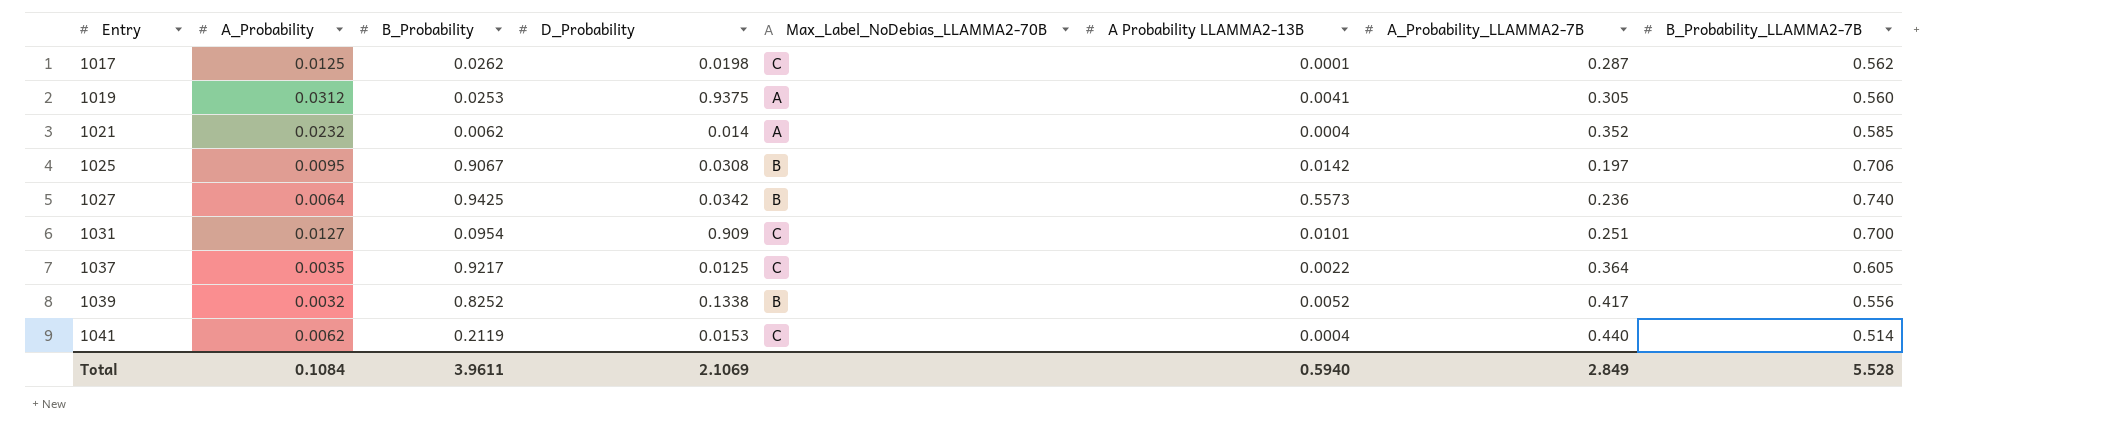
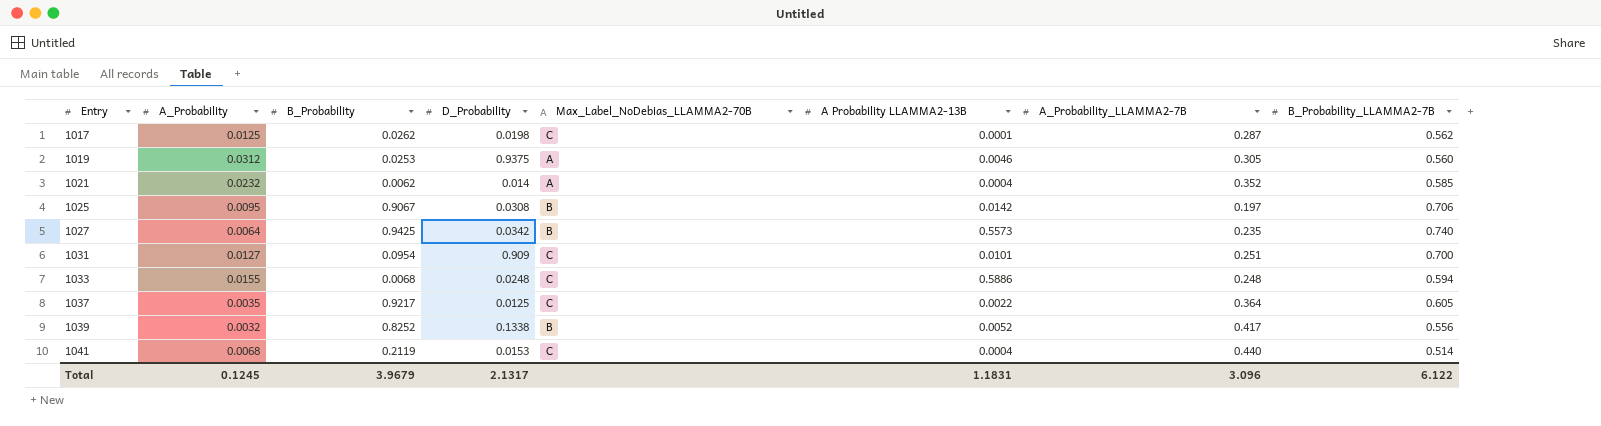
1019 | A Probability LLAMMA2-13B: 0.0041 -> 0.0046
1027 | A_Probability_LLAMMA2-7B: 0.236 -> 0.235
row 1033: none -> 0.0155 | 0.0068 | 0.0248 | C | 0.5886 | 0.248 | 0.594
1041 | A_Probability: 0.0062 -> 0.0068
Total | A_Probability: 0.1084 -> 0.1245
Total | B_Probability: 3.9611 -> 3.9679
Total | D_Probability: 2.1069 -> 2.1317
Total | A Probability LLAMMA2-13B: 0.5940 -> 1.1831
Total | A_Probability_LLAMMA2-7B: 2.849 -> 3.096
Total | B_Probability_LLAMMA2-7B: 5.528 -> 6.122

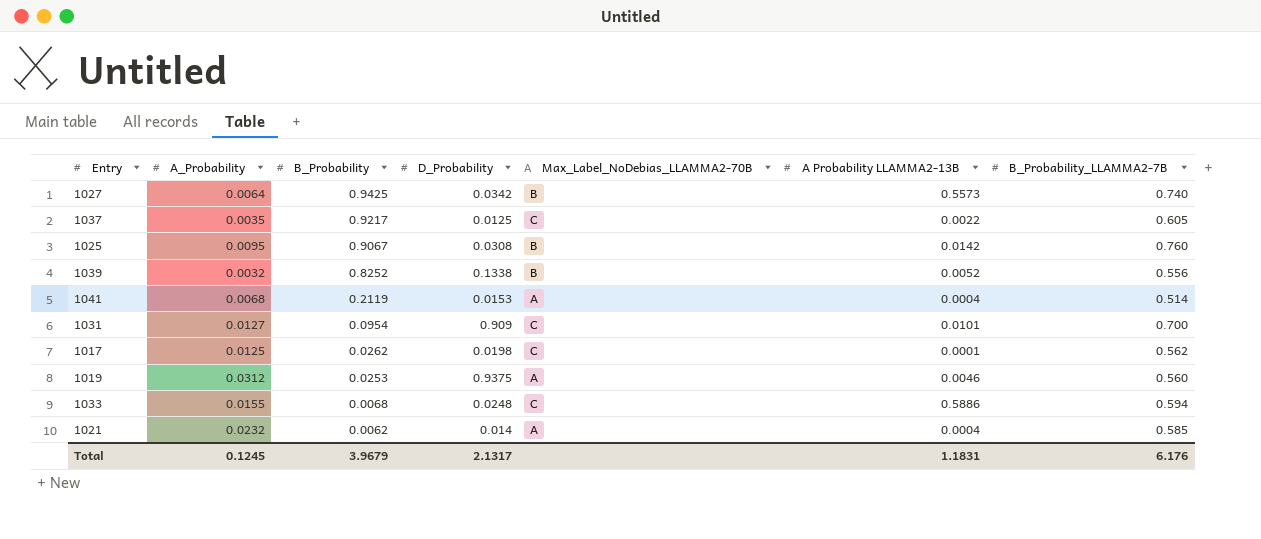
row order: Entry ascending -> B_Probability descending
column A_Probability_LLAMMA2-7B | position: 7 -> none
1025 | B_Probability_LLAMMA2-7B: 0.706 -> 0.760
1041 | Max_Label_NoDebias_LLAMMA2-70B: C -> A
Total | B_Probability_LLAMMA2-7B: 6.122 -> 6.176

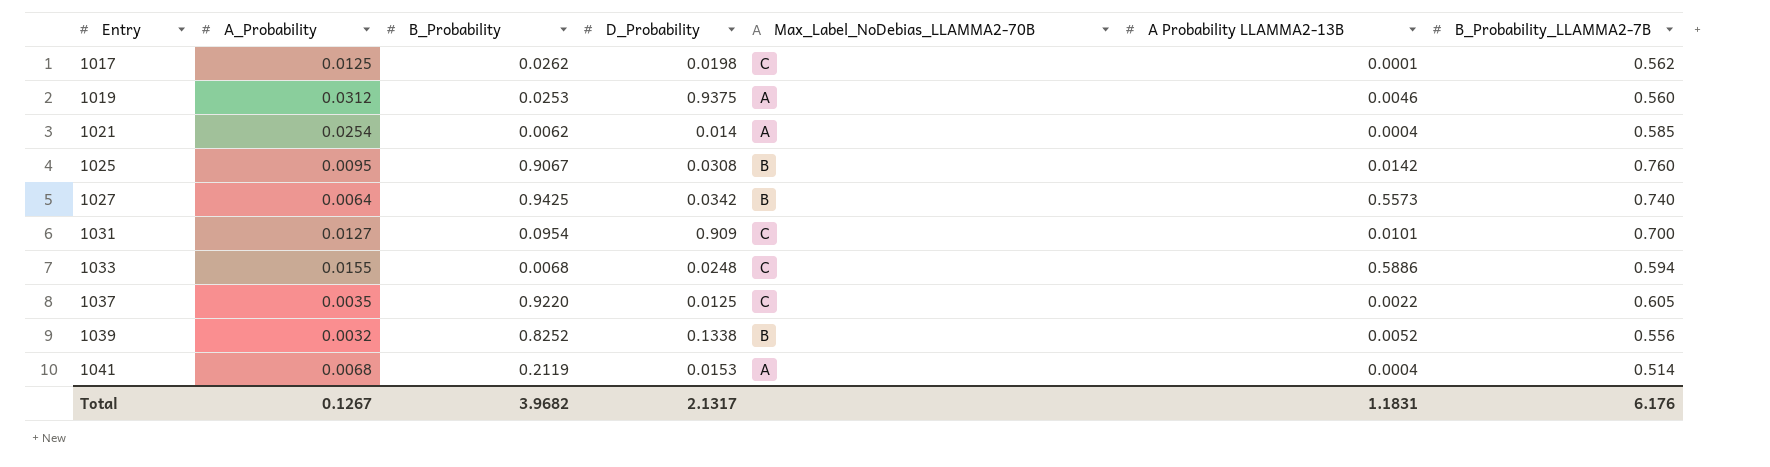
row order: B_Probability descending -> Entry ascending
1021 | A_Probability: 0.0232 -> 0.0254
1037 | B_Probability: 0.9217 -> 0.9220
Total | A_Probability: 0.1245 -> 0.1267
Total | B_Probability: 3.9679 -> 3.9682

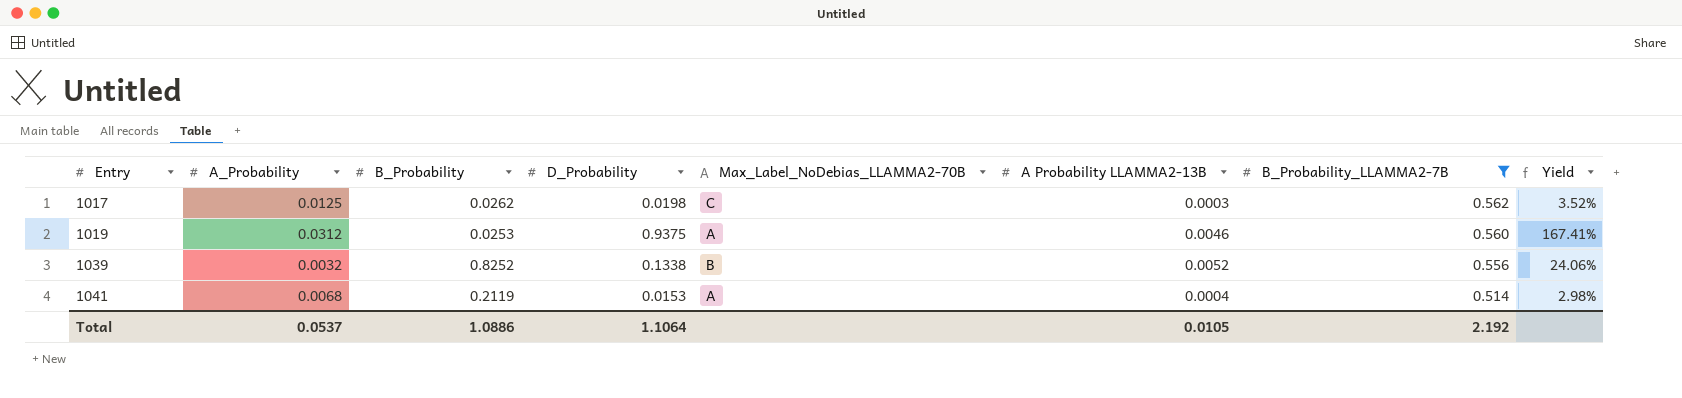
filter: none -> B_Probability_LLAMMA2-7B <= 0.562
column Yield | formula: none -> [D_Probability] / [B_Probability_LLAMMA2-7B]
1017 | A Probability LLAMMA2-13B: 0.0001 -> 0.0003
Total | A_Probability: 0.1267 -> 0.0537
Total | B_Probability: 3.9682 -> 1.0886
Total | D_Probability: 2.1317 -> 1.1064
Total | A Probability LLAMMA2-13B: 1.1831 -> 0.0105
Total | B_Probability_LLAMMA2-7B: 6.176 -> 2.192

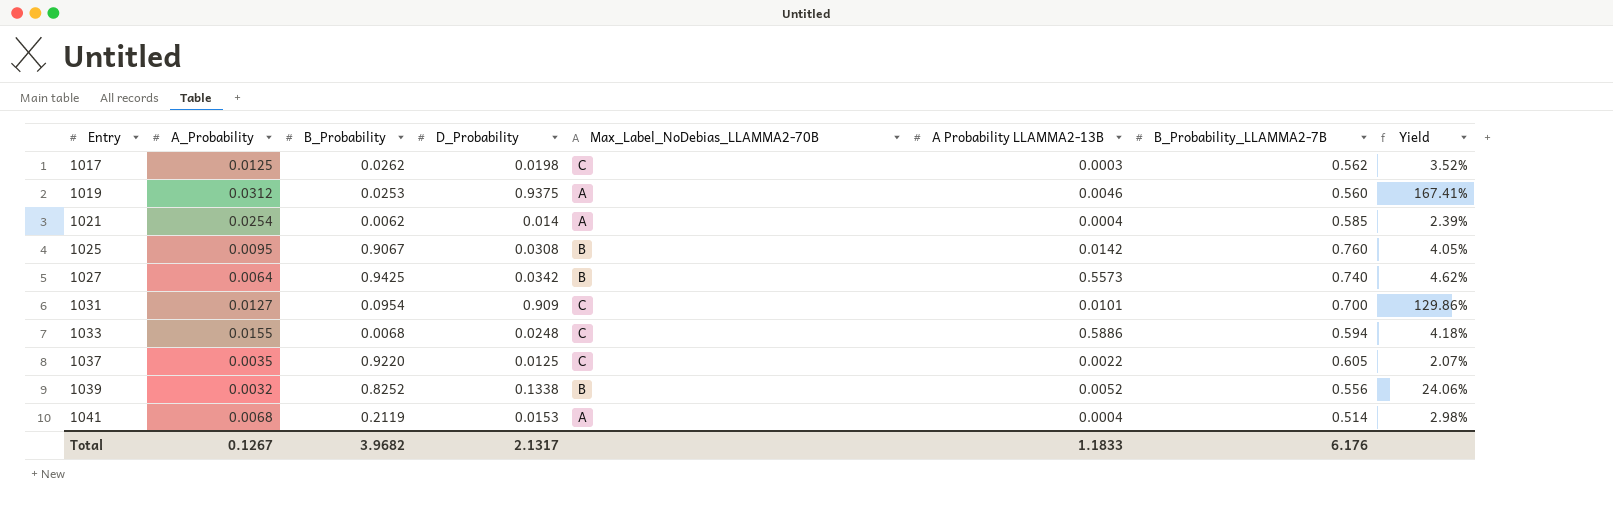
filter: B_Probability_LLAMMA2-7B <= 0.562 -> none
Total | A_Probability: 0.0537 -> 0.1267
Total | B_Probability: 1.0886 -> 3.9682
Total | D_Probability: 1.1064 -> 2.1317
Total | A Probability LLAMMA2-13B: 0.0105 -> 1.1833
Total | B_Probability_LLAMMA2-7B: 2.192 -> 6.176

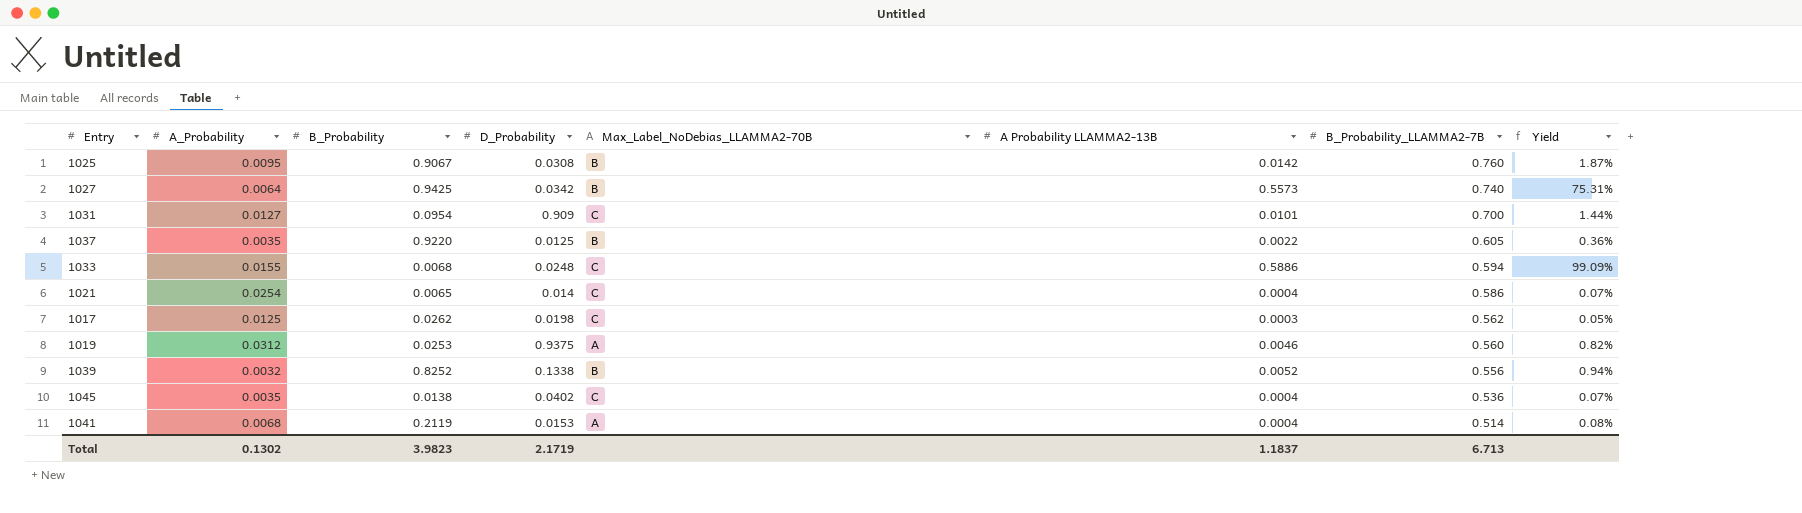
row order: Entry ascending -> B_Probability_LLAMMA2-7B descending
column Yield | formula: [D_Probability] / [B_Probability_LLAMMA2-7B] -> [A Probability LLAMMA2-13B] / [B_Probability_LLAMMA2-7B]
1037 | Max_Label_NoDebias_LLAMMA2-70B: C -> B
1021 | B_Probability: 0.0062 -> 0.0065
1021 | Max_Label_NoDebias_LLAMMA2-70B: A -> C
1021 | B_Probability_LLAMMA2-7B: 0.585 -> 0.586
row 1045: none -> 0.0035 | 0.0138 | 0.0402 | C | 0.0004 | 0.536 | 0.07%
Total | A_Probability: 0.1267 -> 0.1302
Total | B_Probability: 3.9682 -> 3.9823
Total | D_Probability: 2.1317 -> 2.1719
Total | A Probability LLAMMA2-13B: 1.1833 -> 1.1837
Total | B_Probability_LLAMMA2-7B: 6.176 -> 6.713

